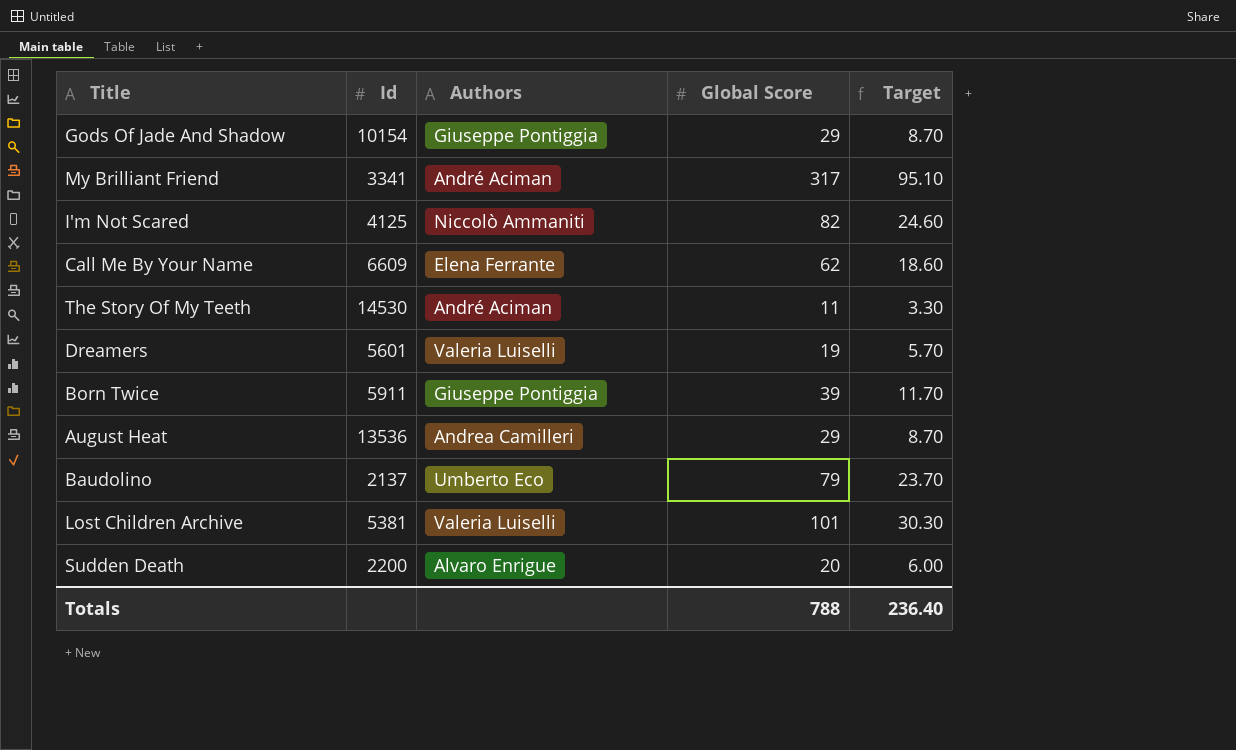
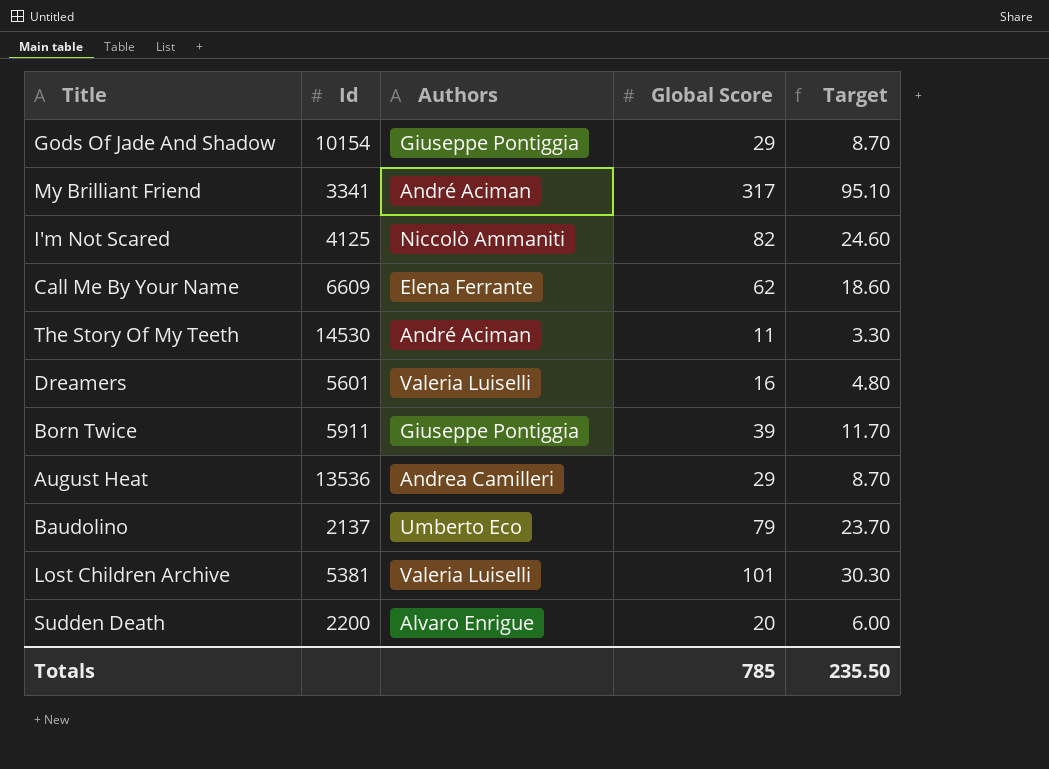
Dreamers | Global Score: 19 -> 16
Dreamers | Target: 5.70 -> 4.80
Totals | Global Score: 788 -> 785
Totals | Target: 236.40 -> 235.50

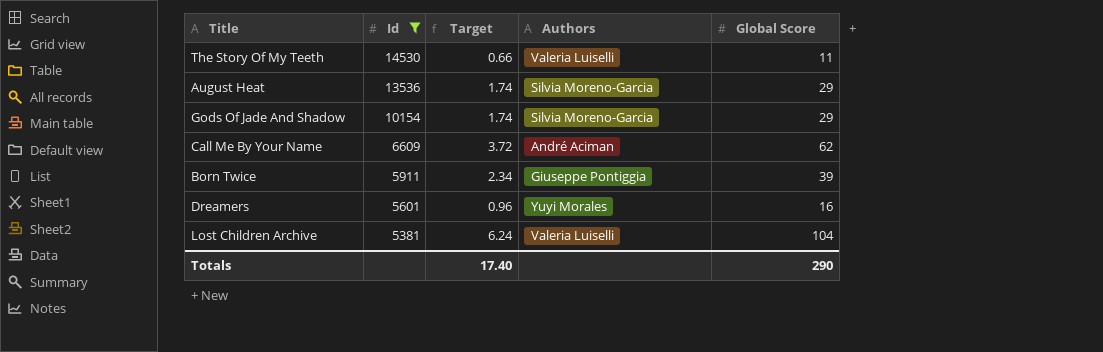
filter: none -> Id >= 5381
row order: none -> Id descending
column Target | formula: [Global Score] * 0.3 -> [Global Score] * 0.06
column Target | position: 5 -> 3
The Story Of My Teeth | Authors: André Aciman -> Valeria Luiselli
August Heat | Authors: Andrea Camilleri -> Silvia Moreno-Garcia
Gods Of Jade And Shadow | Authors: Giuseppe Pontiggia -> Silvia Moreno-Garcia
Call Me By Your Name | Authors: Elena Ferrante -> André Aciman
Dreamers | Authors: Valeria Luiselli -> Yuyi Morales
Lost Children Archive | Global Score: 101 -> 104
Totals | Target: 235.50 -> 17.40
Totals | Global Score: 785 -> 290

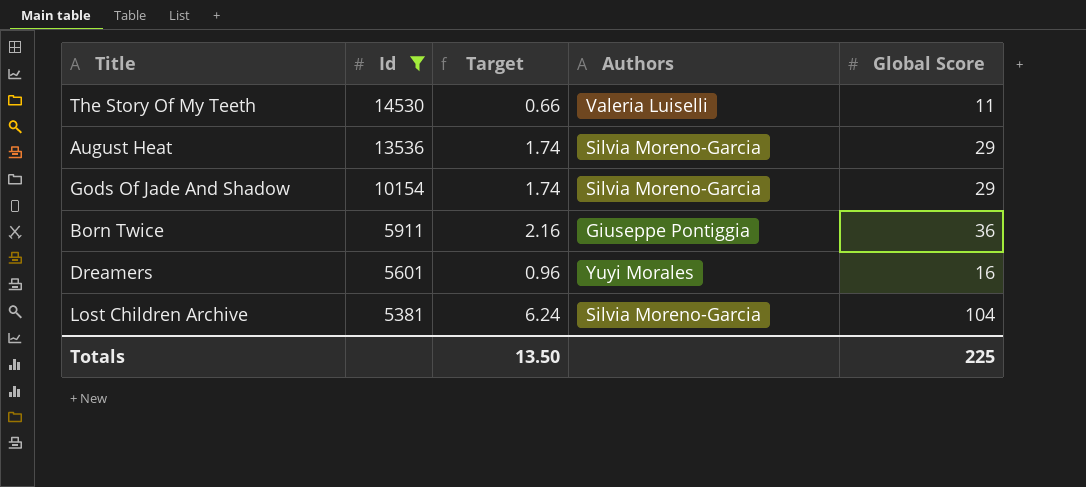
row Call Me By Your Name: 6609 | 3.72 | André Aciman | 62 -> none
Born Twice | Target: 2.34 -> 2.16
Born Twice | Global Score: 39 -> 36
Lost Children Archive | Authors: Valeria Luiselli -> Silvia Moreno-Garcia
Totals | Target: 17.40 -> 13.50
Totals | Global Score: 290 -> 225

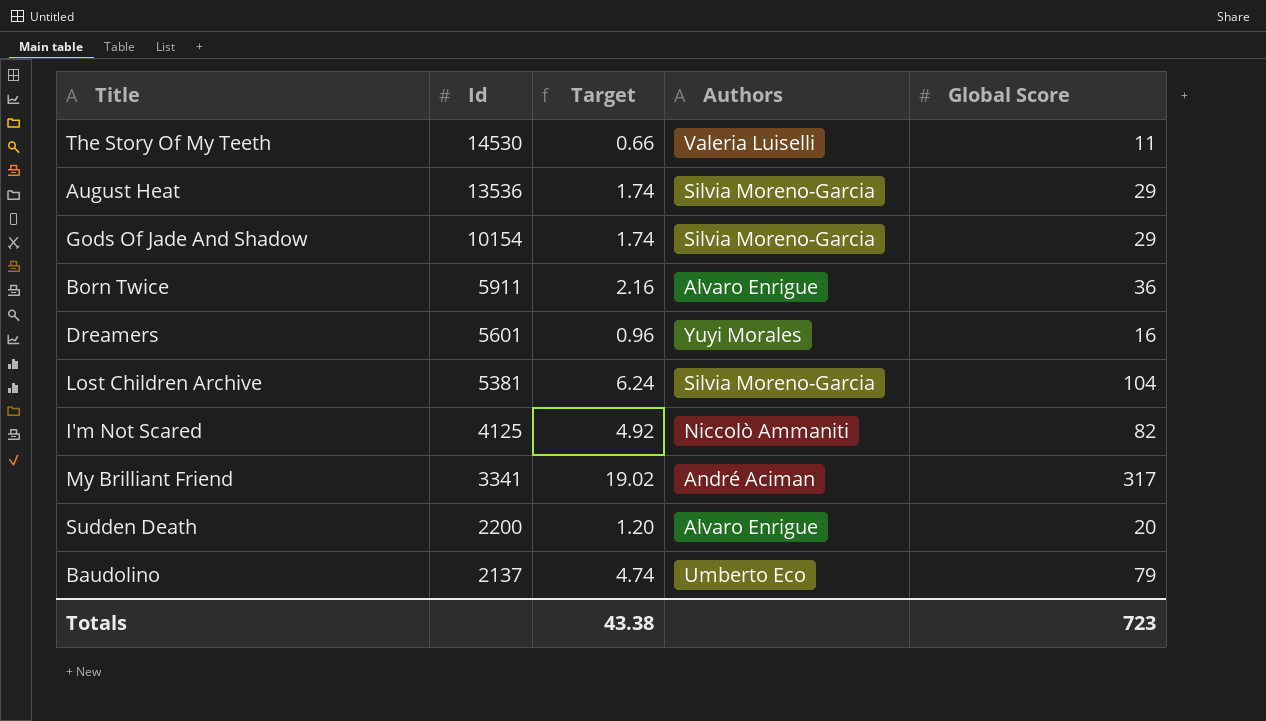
filter: Id >= 5381 -> none
Born Twice | Authors: Giuseppe Pontiggia -> Alvaro Enrigue
Totals | Target: 13.50 -> 43.38
Totals | Global Score: 225 -> 723

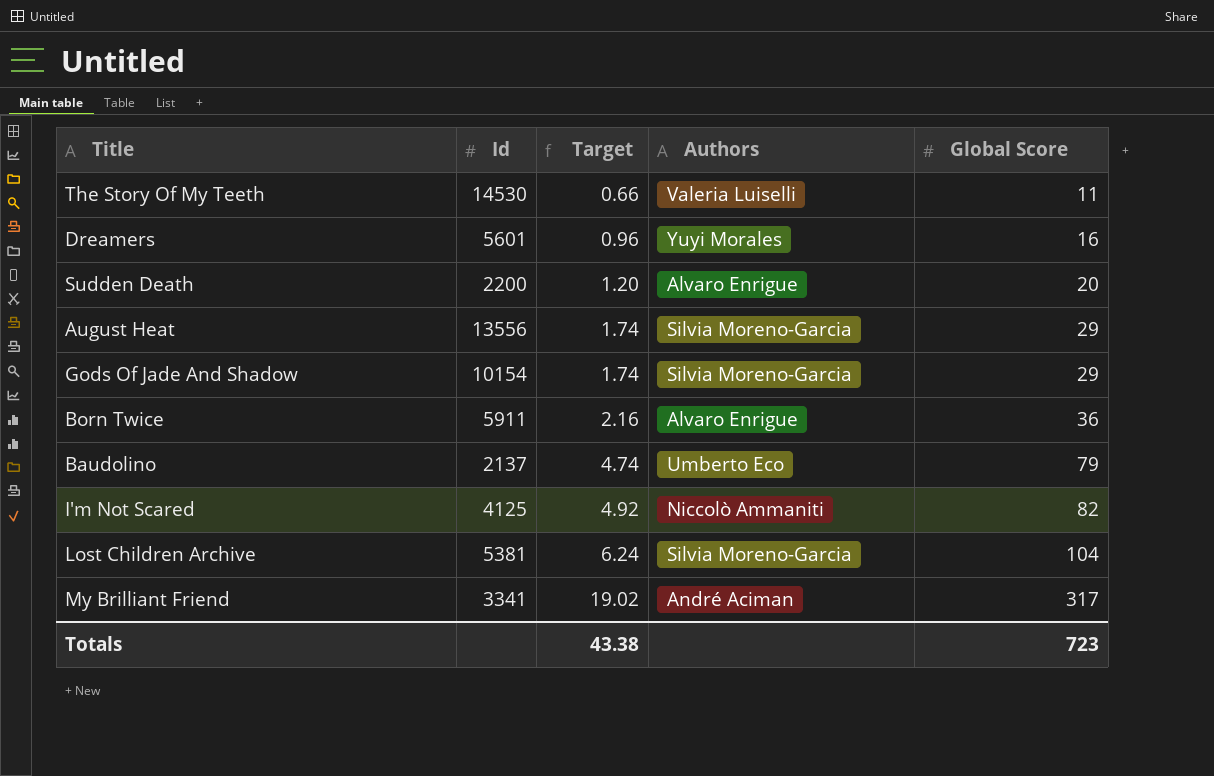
row order: Id descending -> Target ascending
August Heat | Id: 13536 -> 13556

